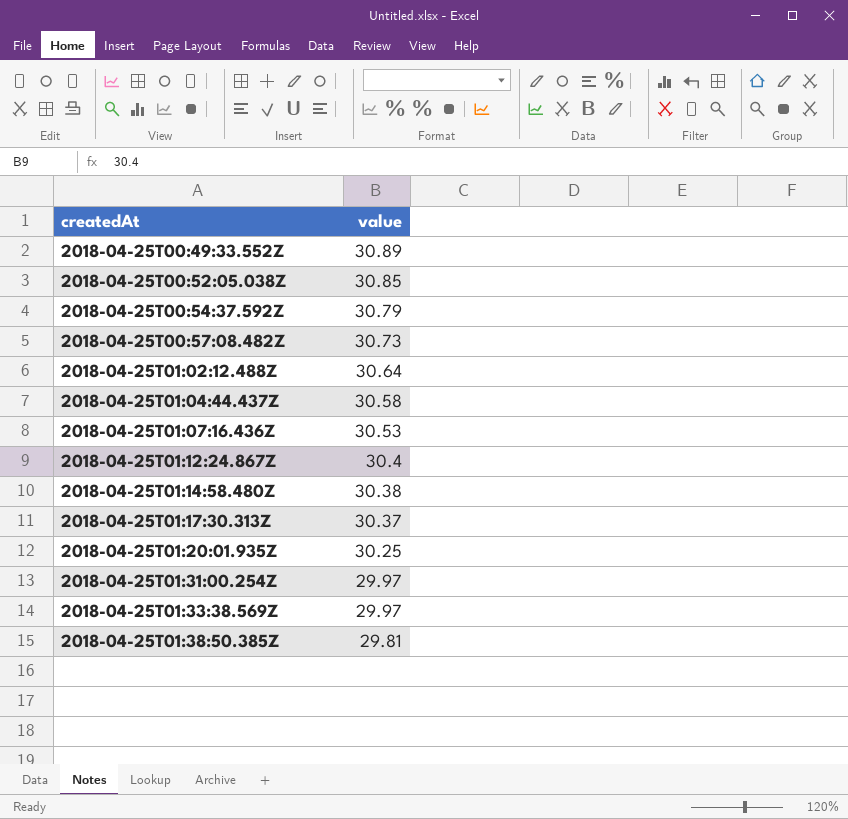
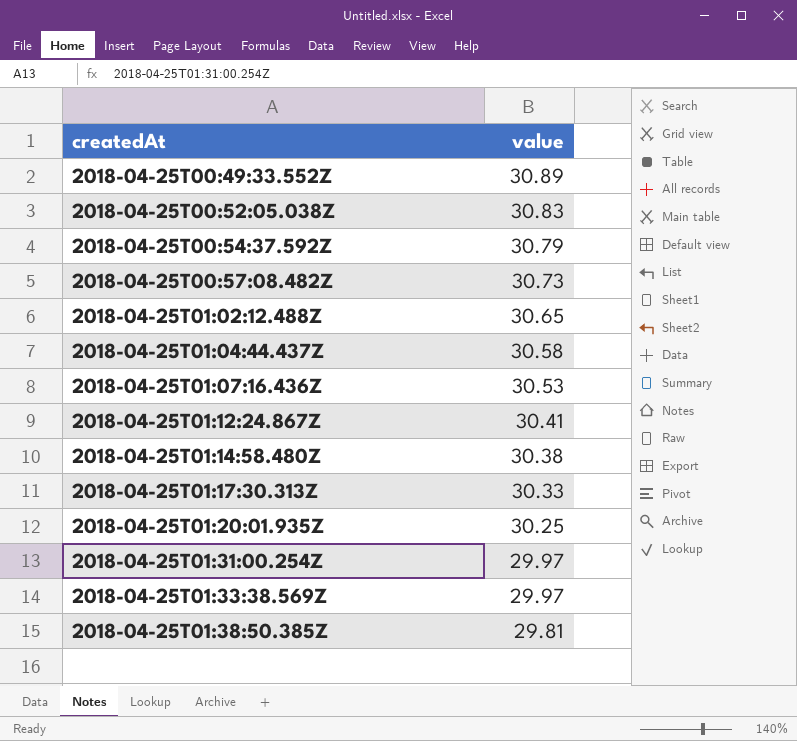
2018-04-25T00:52:05.038Z | value: 30.85 -> 30.83
2018-04-25T01:02:12.488Z | value: 30.64 -> 30.65
2018-04-25T01:12:24.867Z | value: 30.4 -> 30.41
2018-04-25T01:17:30.313Z | value: 30.37 -> 30.33

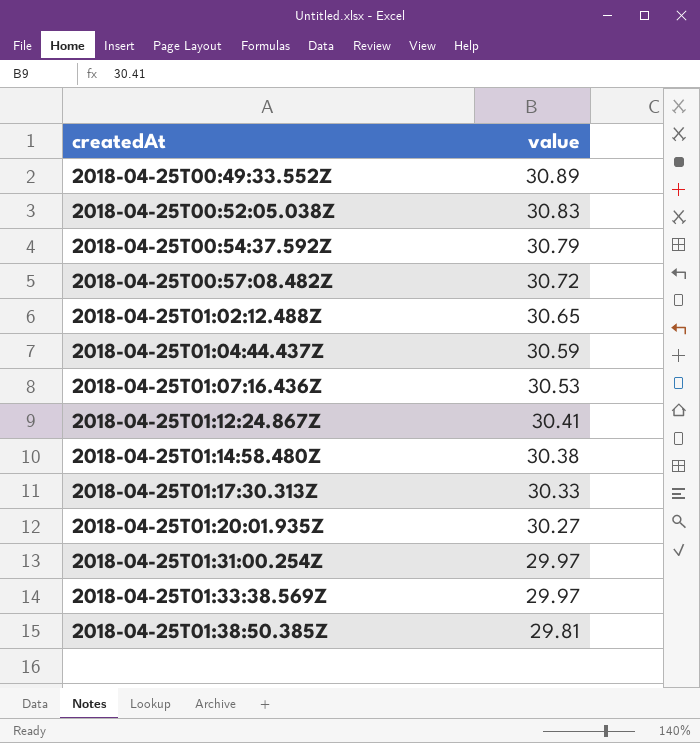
2018-04-25T00:57:08.482Z | value: 30.73 -> 30.72
2018-04-25T01:04:44.437Z | value: 30.58 -> 30.59
2018-04-25T01:20:01.935Z | value: 30.25 -> 30.27

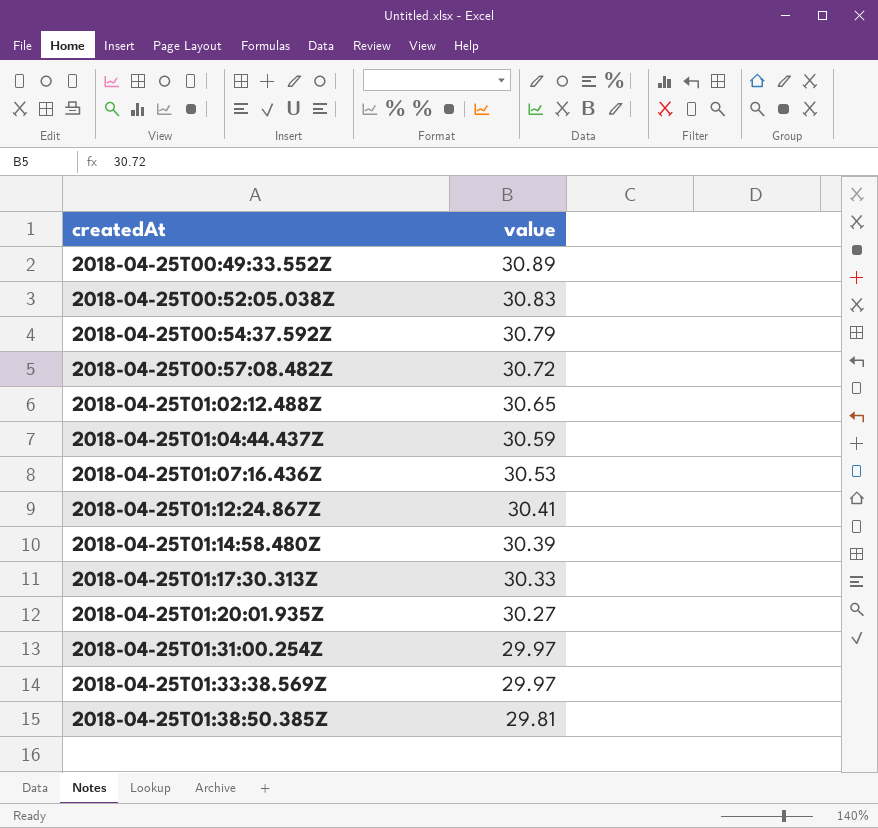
2018-04-25T01:14:58.480Z | value: 30.38 -> 30.39

